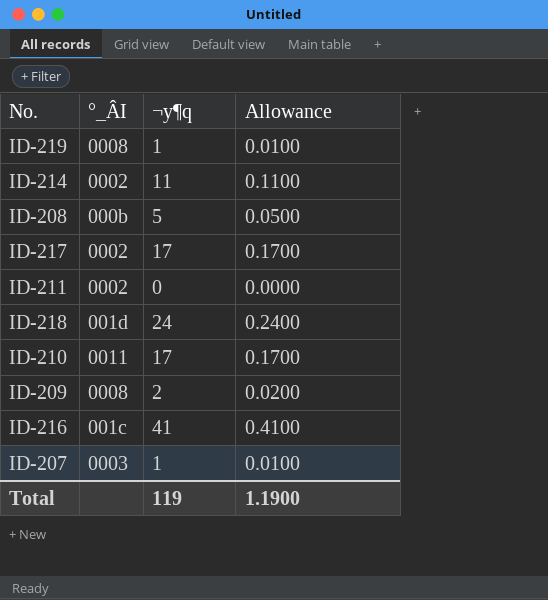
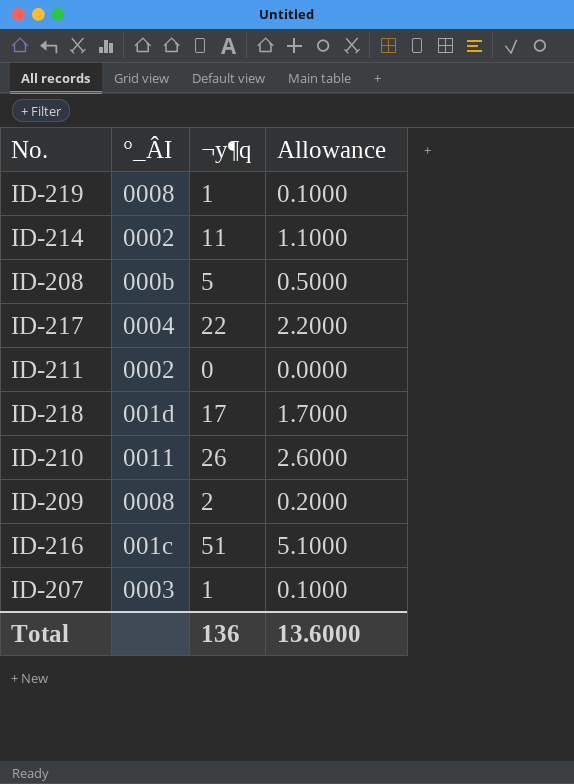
column Allowance | formula: [¬y¶q] * 0.01 -> [¬y¶q] * 0.1
ID-217 | °_ÂI: 0002 -> 0004
ID-217 | ¬y¶q: 17 -> 22
ID-218 | ¬y¶q: 24 -> 17
ID-210 | ¬y¶q: 17 -> 26
ID-216 | ¬y¶q: 41 -> 51
Total | ¬y¶q: 119 -> 136
Total | Allowance: 1.1900 -> 13.6000

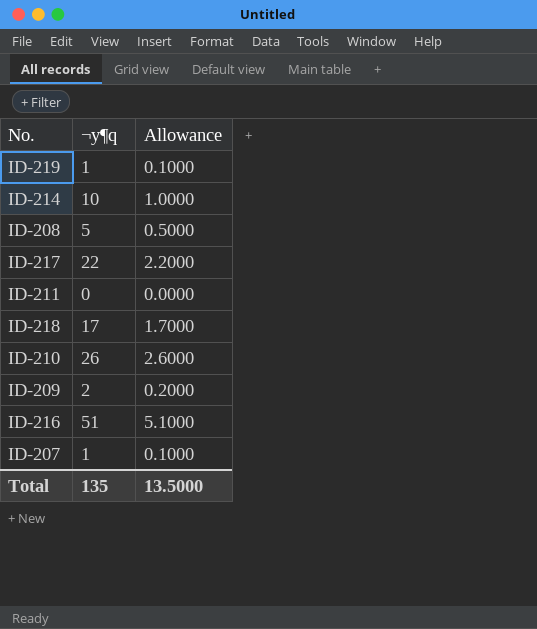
column °_ÂI | position: 2 -> none
ID-214 | ¬y¶q: 11 -> 10
ID-214 | Allowance: 1.1000 -> 1.0000
Total | ¬y¶q: 136 -> 135
Total | Allowance: 13.6000 -> 13.5000

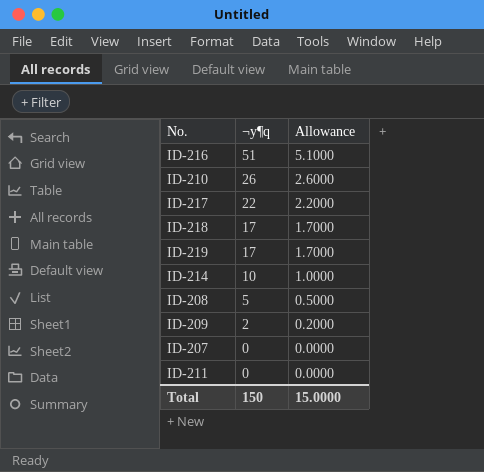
row order: none -> ¬y¶q descending
ID-219 | ¬y¶q: 1 -> 17
ID-219 | Allowance: 0.1000 -> 1.7000
ID-207 | ¬y¶q: 1 -> 0
ID-207 | Allowance: 0.1000 -> 0.0000
Total | ¬y¶q: 135 -> 150
Total | Allowance: 13.5000 -> 15.0000

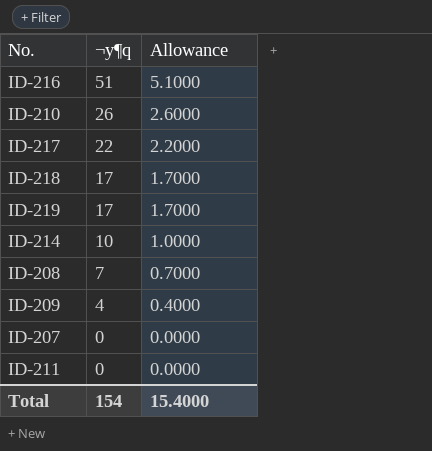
ID-208 | ¬y¶q: 5 -> 7
ID-208 | Allowance: 0.5000 -> 0.7000
ID-209 | ¬y¶q: 2 -> 4
ID-209 | Allowance: 0.2000 -> 0.4000
Total | ¬y¶q: 150 -> 154
Total | Allowance: 15.0000 -> 15.4000

